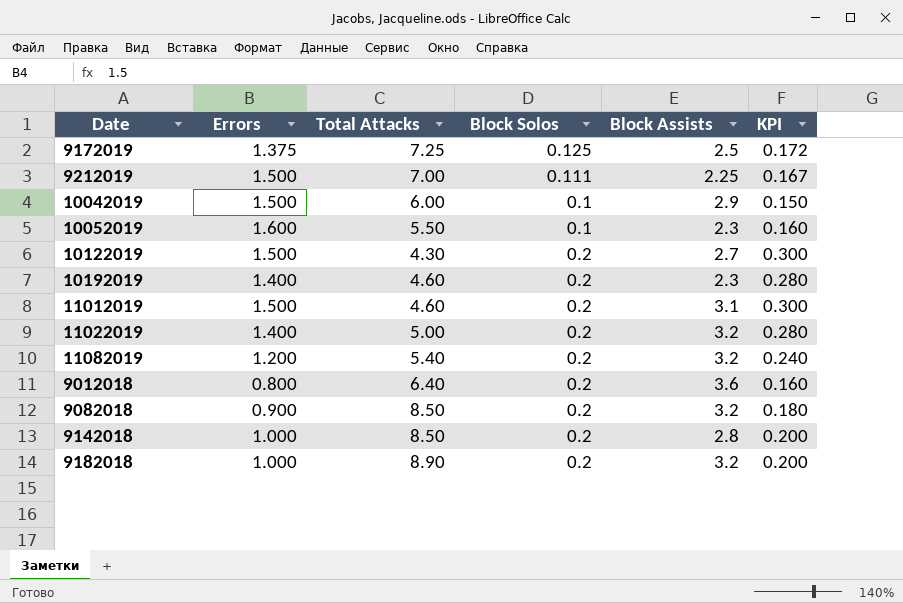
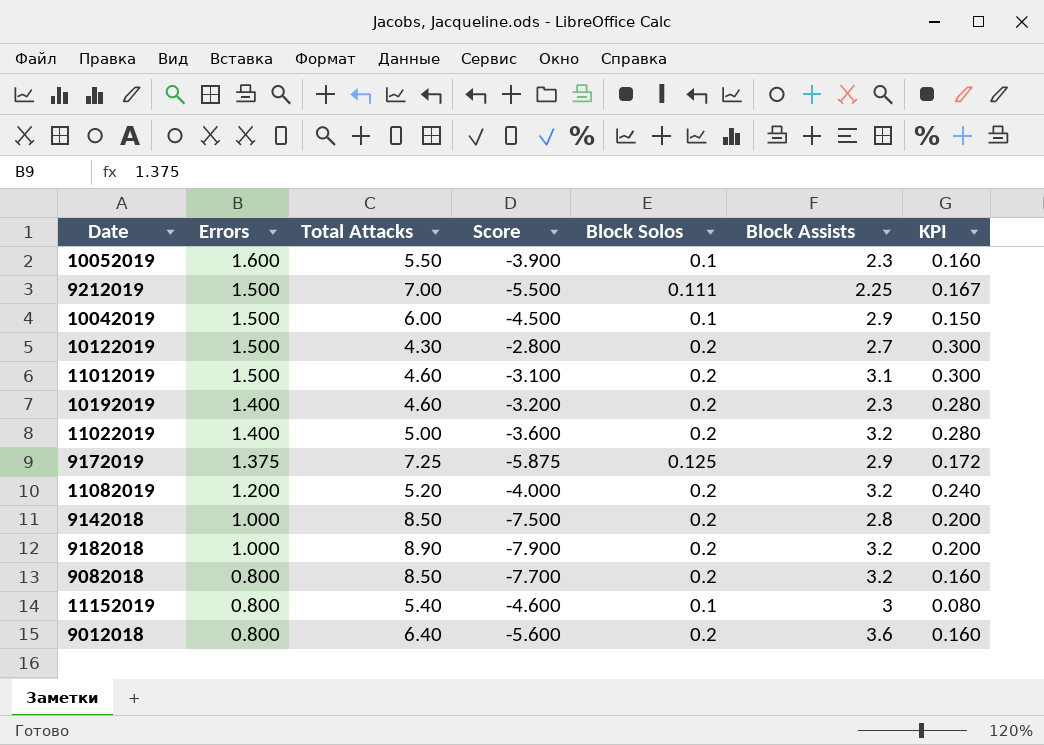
row order: none -> Errors descending
column Score | formula: none -> [Errors] - [Total Attacks]
9172019 | Block Assists: 2.5 -> 2.9
11082019 | Total Attacks: 5.40 -> 5.20
9082018 | Errors: 0.900 -> 0.800
9082018 | KPI: 0.180 -> 0.160
row 11152019: none -> 0.800 | 5.40 | -4.600 | 0.1 | 3 | 0.080

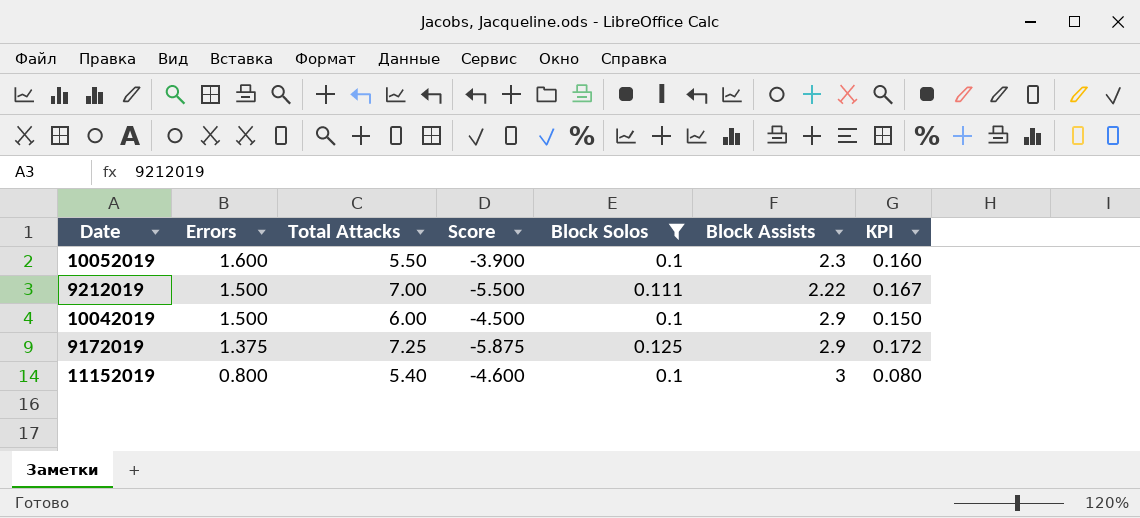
filter: none -> Block Solos != 0.2
9212019 | Block Assists: 2.25 -> 2.22

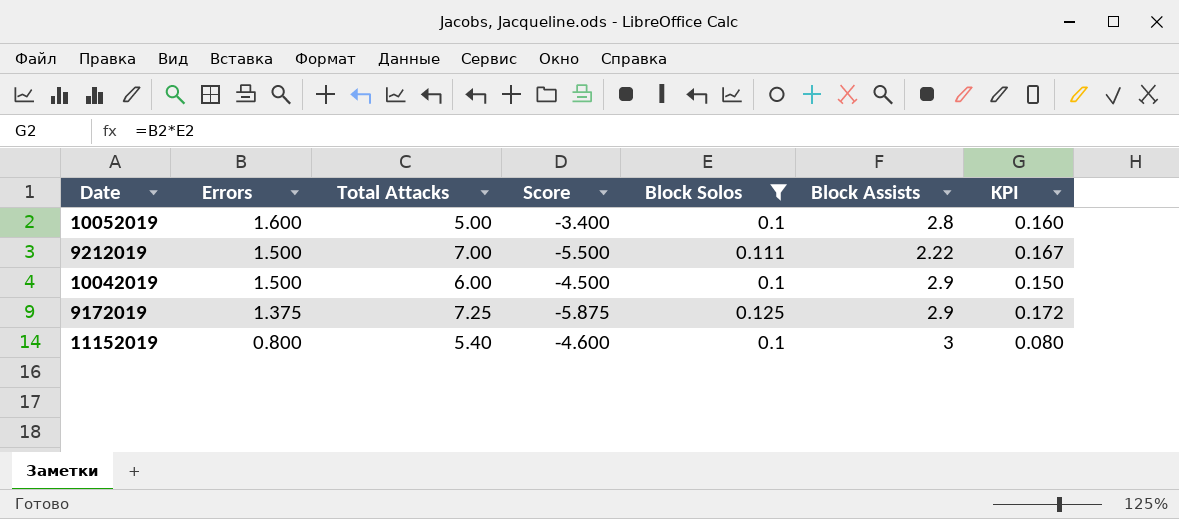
10052019 | Total Attacks: 5.50 -> 5.00
10052019 | Score: -3.900 -> -3.400
10052019 | Block Assists: 2.3 -> 2.8

